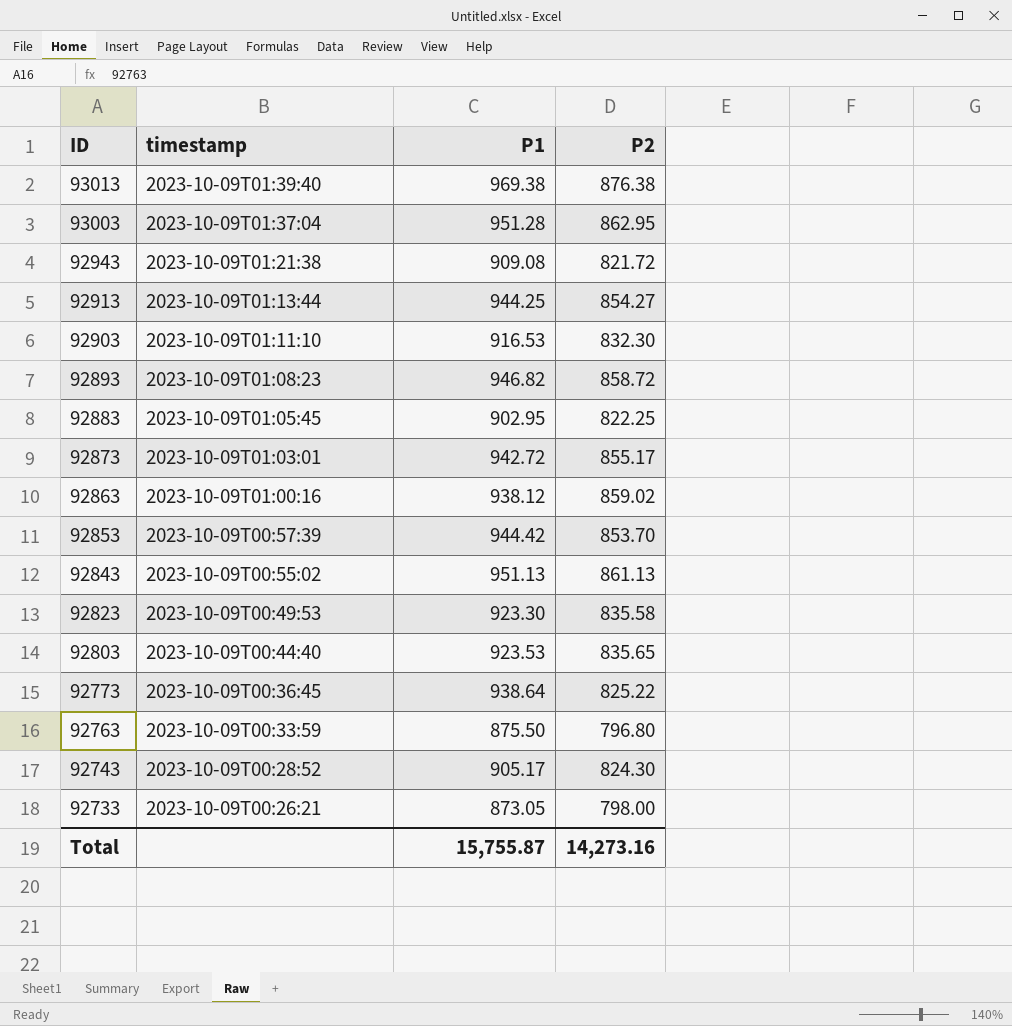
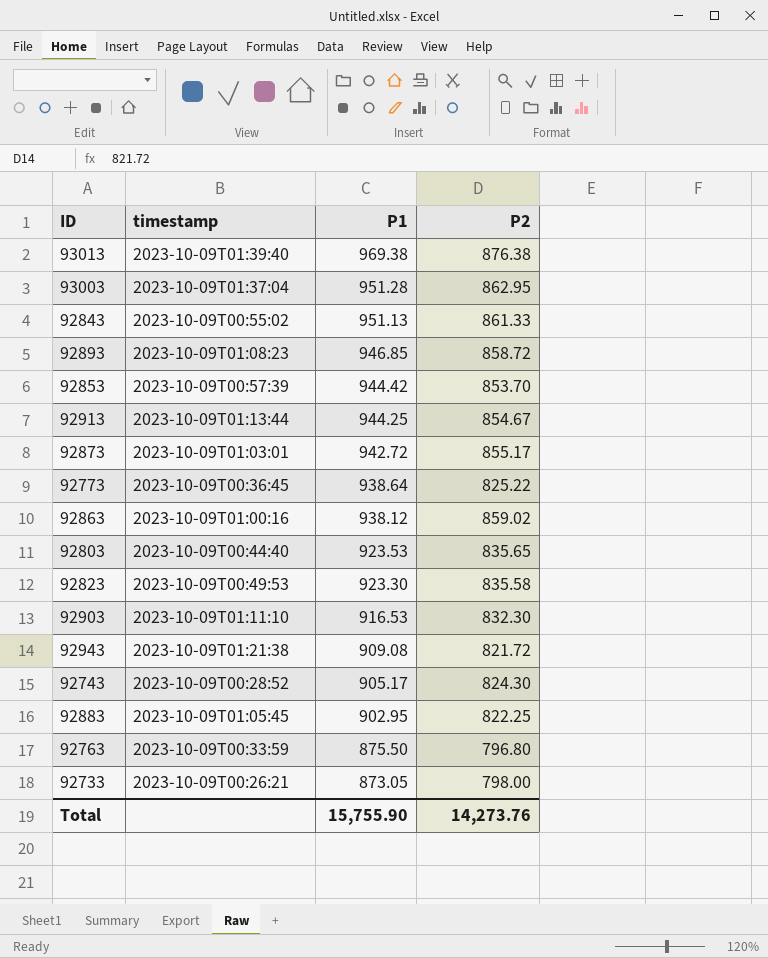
row order: ID descending -> P1 descending
92843 | P2: 861.13 -> 861.33
92893 | P1: 946.82 -> 946.85
92913 | P2: 854.27 -> 854.67
Total | P1: 15,755.87 -> 15,755.90
Total | P2: 14,273.16 -> 14,273.76

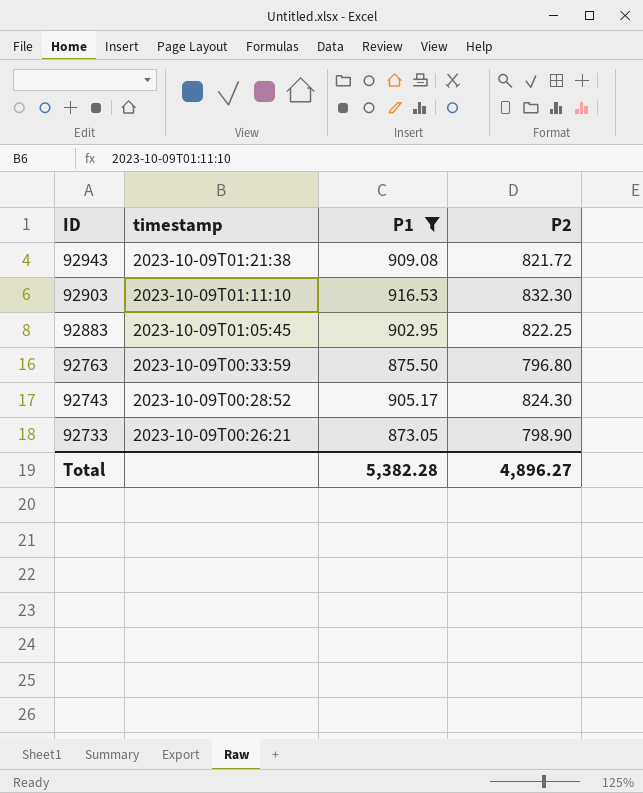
filter: none -> P1 <= 916.53
row order: P1 descending -> ID descending
92733 | P2: 798.00 -> 798.90
Total | P1: 15,755.90 -> 5,382.28
Total | P2: 14,273.76 -> 4,896.27

